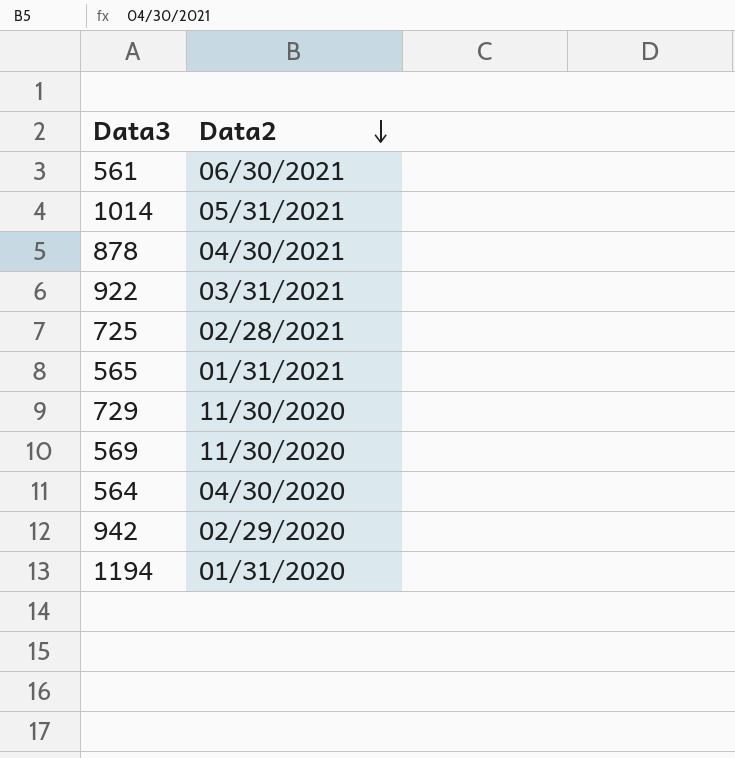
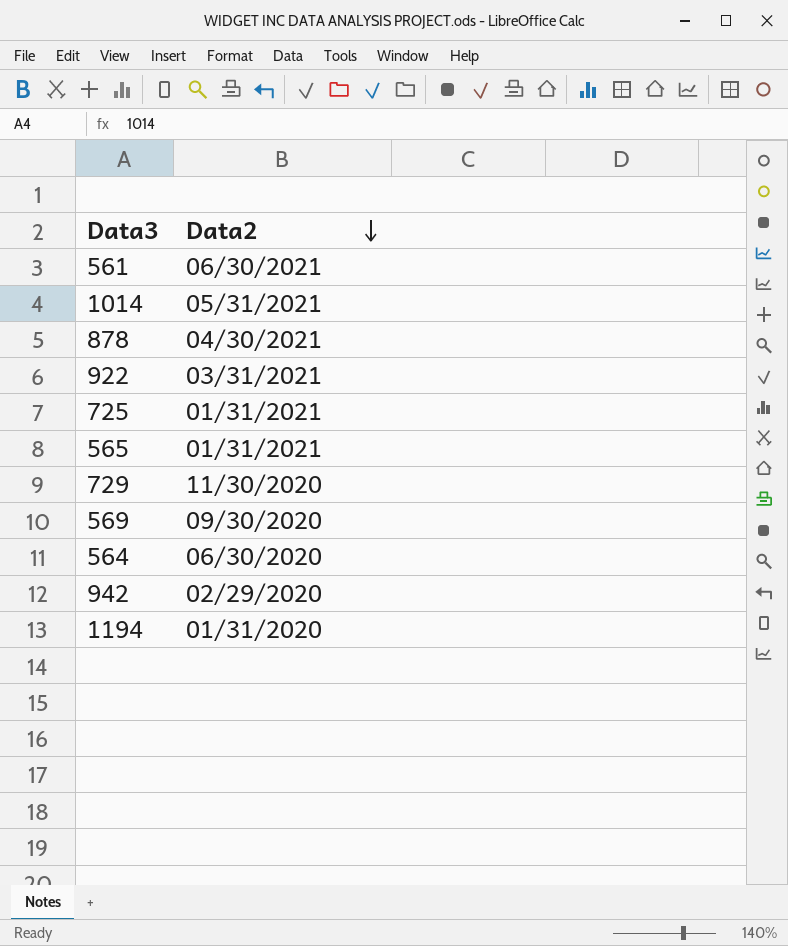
725 | Data2: 02/28/2021 -> 01/31/2021
569 | Data2: 11/30/2020 -> 09/30/2020
564 | Data2: 04/30/2020 -> 06/30/2020

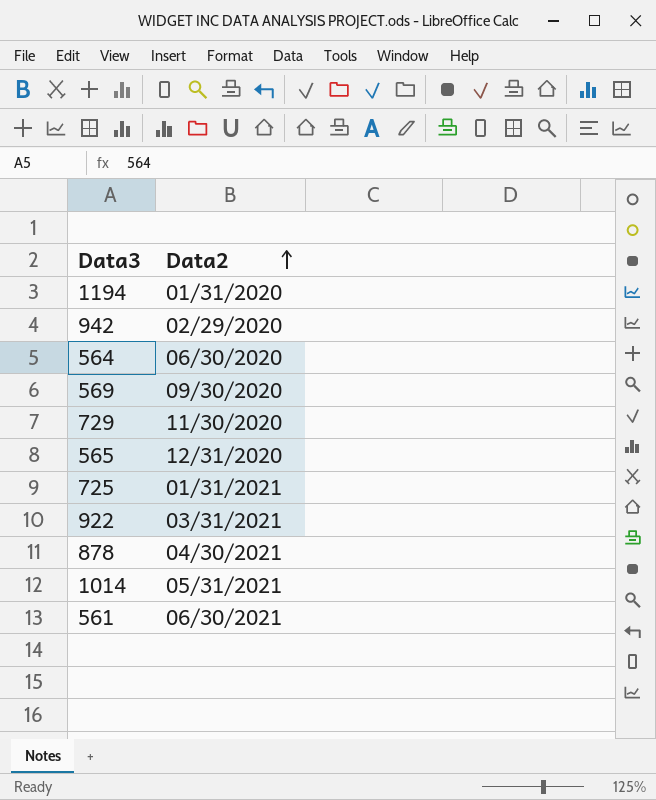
row order: Data2 descending -> Data2 ascending
565 | Data2: 01/31/2021 -> 12/31/2020

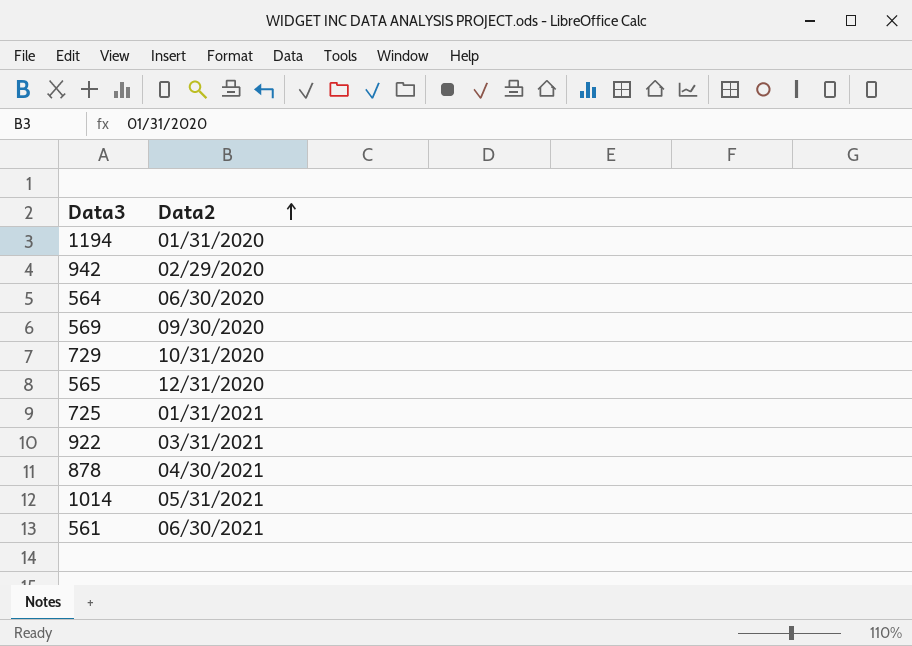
729 | Data2: 11/30/2020 -> 10/31/2020

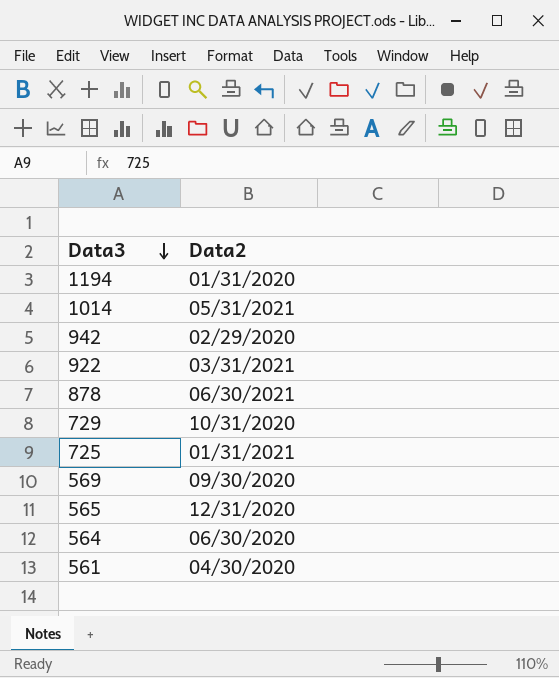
row order: Data2 ascending -> Data3 descending
878 | Data2: 04/30/2021 -> 06/30/2021
561 | Data2: 06/30/2021 -> 04/30/2020

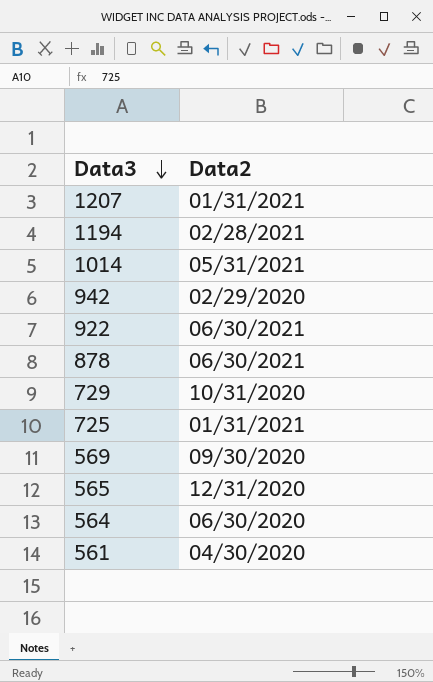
row 1207: none -> 01/31/2021
1194 | Data2: 01/31/2020 -> 02/28/2021
922 | Data2: 03/31/2021 -> 06/30/2021

